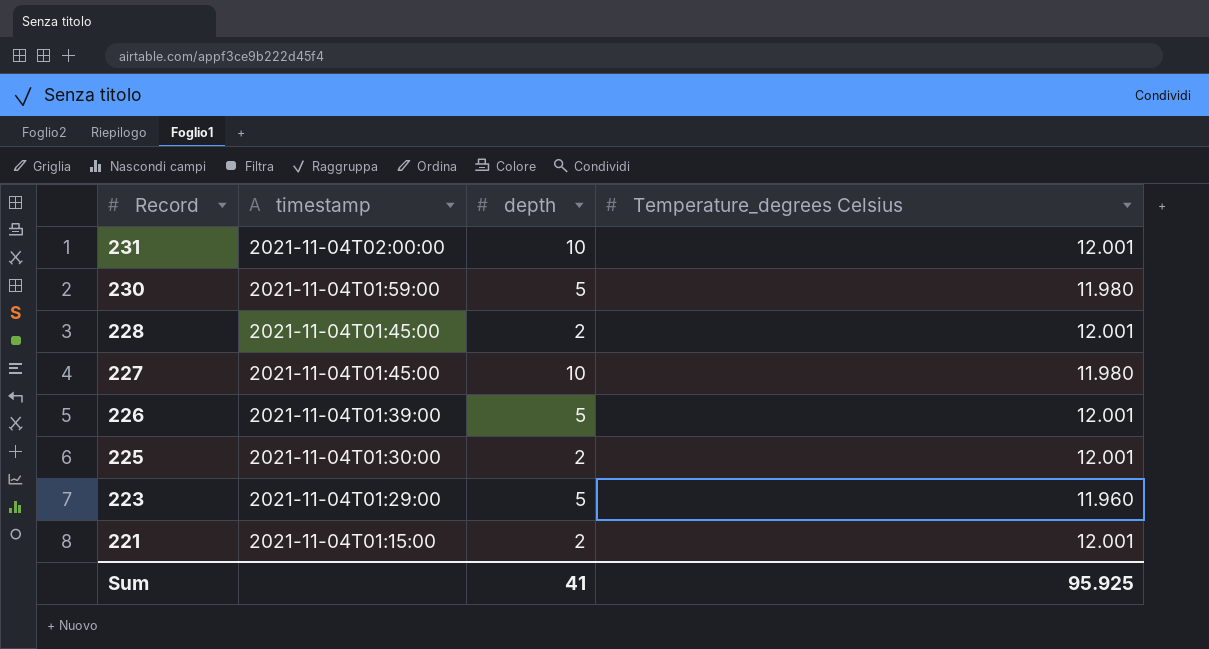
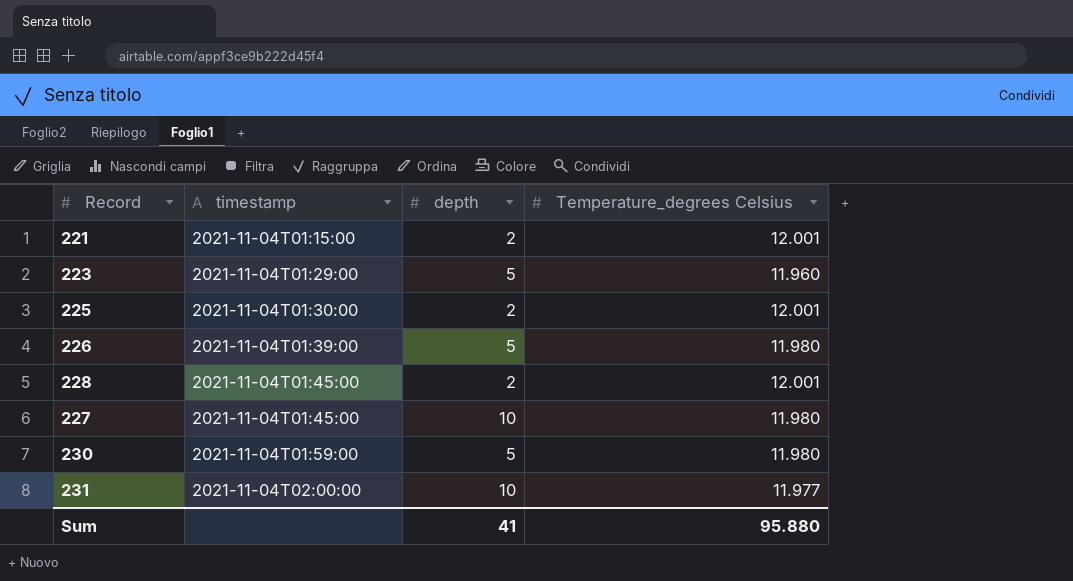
row order: Record descending -> timestamp ascending
226 | Temperature_degrees Celsius: 12.001 -> 11.980
231 | Temperature_degrees Celsius: 12.001 -> 11.977
Sum | Temperature_degrees Celsius: 95.925 -> 95.880

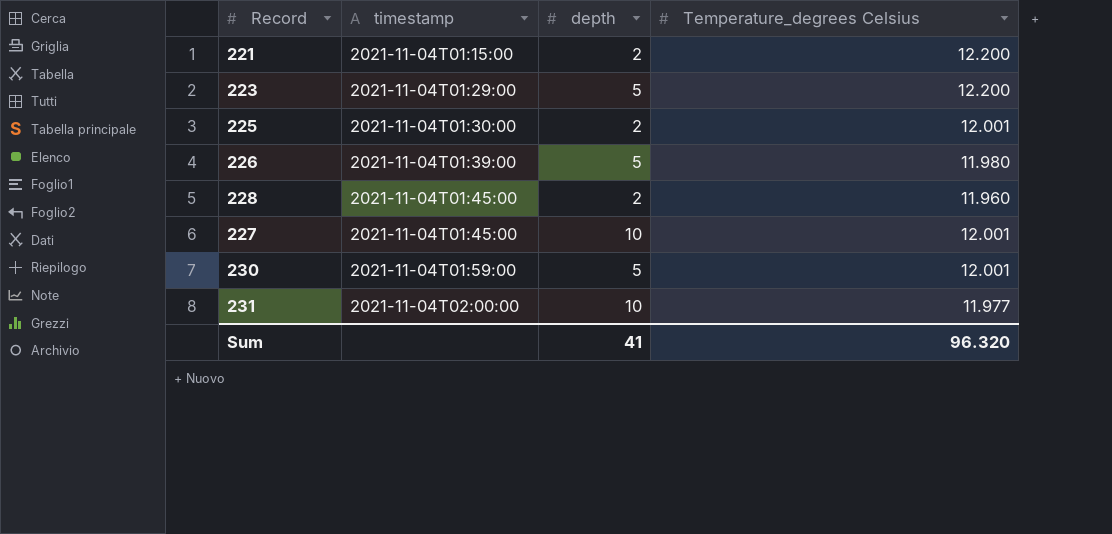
221 | Temperature_degrees Celsius: 12.001 -> 12.200
223 | Temperature_degrees Celsius: 11.960 -> 12.200
228 | Temperature_degrees Celsius: 12.001 -> 11.960
227 | Temperature_degrees Celsius: 11.980 -> 12.001
230 | Temperature_degrees Celsius: 11.980 -> 12.001
Sum | Temperature_degrees Celsius: 95.880 -> 96.320

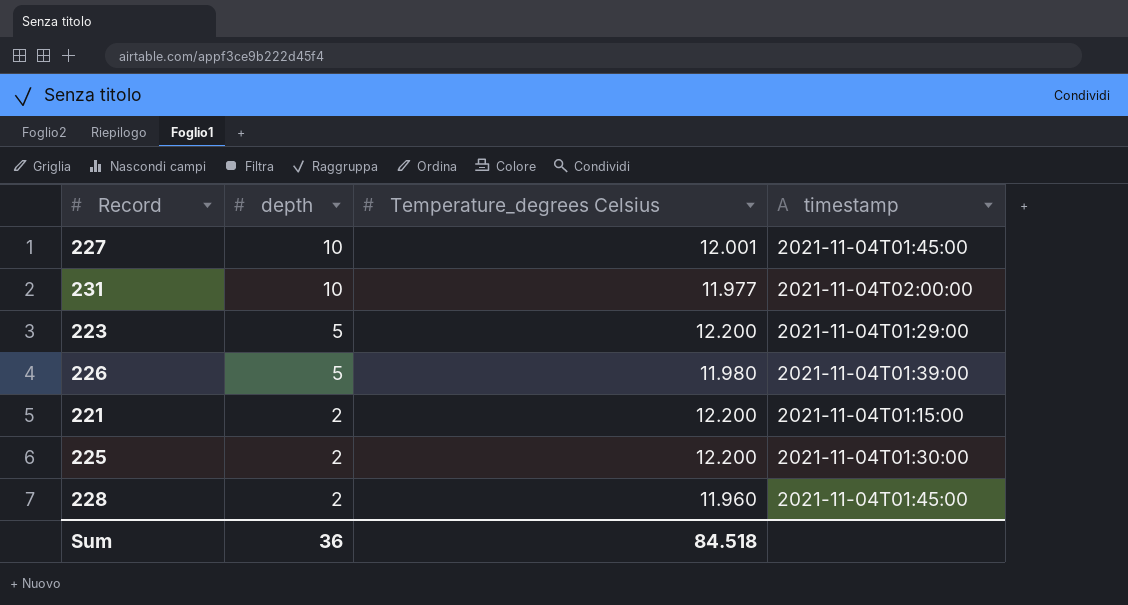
row order: timestamp ascending -> depth descending
column timestamp | position: 2 -> 4
row 230: 2021-11-04T01:59:00 | 5 | 12.001 -> none
225 | Temperature_degrees Celsius: 12.001 -> 12.200
Sum | depth: 41 -> 36
Sum | Temperature_degrees Celsius: 96.320 -> 84.518

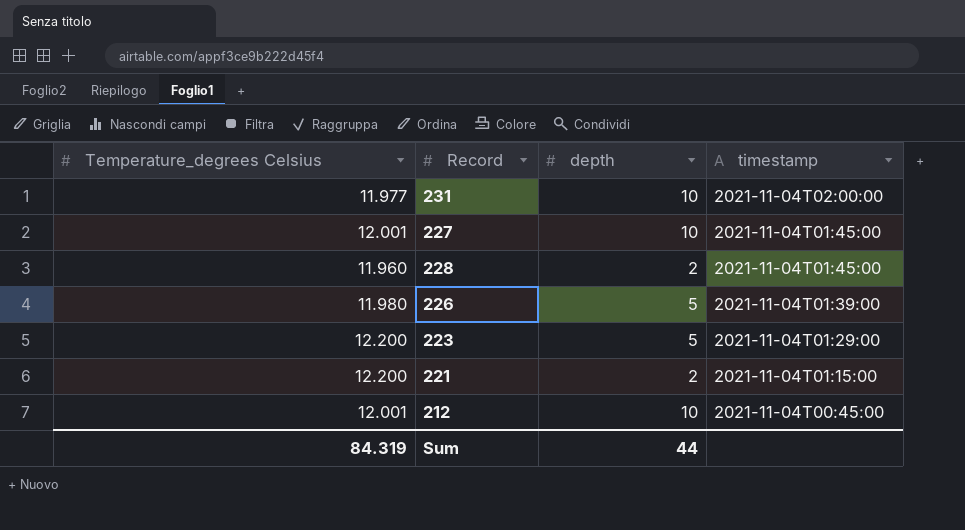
row order: depth descending -> timestamp descending
column Temperature_degrees Celsius | position: 3 -> 1
row 225: 2 | 12.200 | 2021-11-04T01:30:00 -> none
row 212: none -> 12.001 | 10 | 2021-11-04T00:45:00
Sum | Temperature_degrees Celsius: 84.518 -> 84.319
Sum | depth: 36 -> 44

